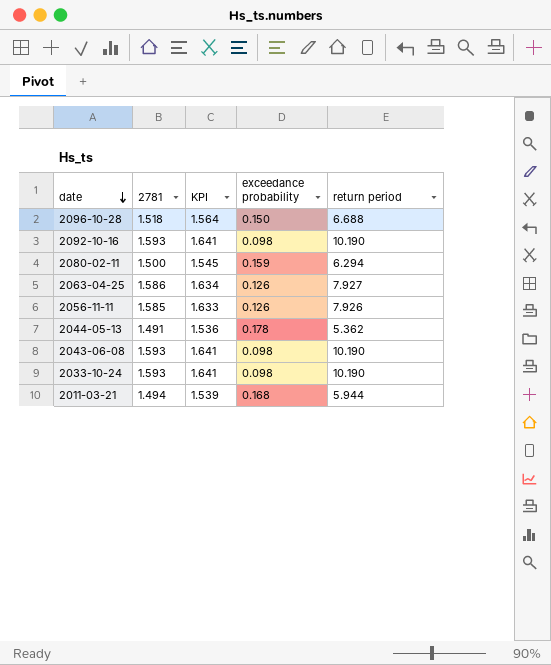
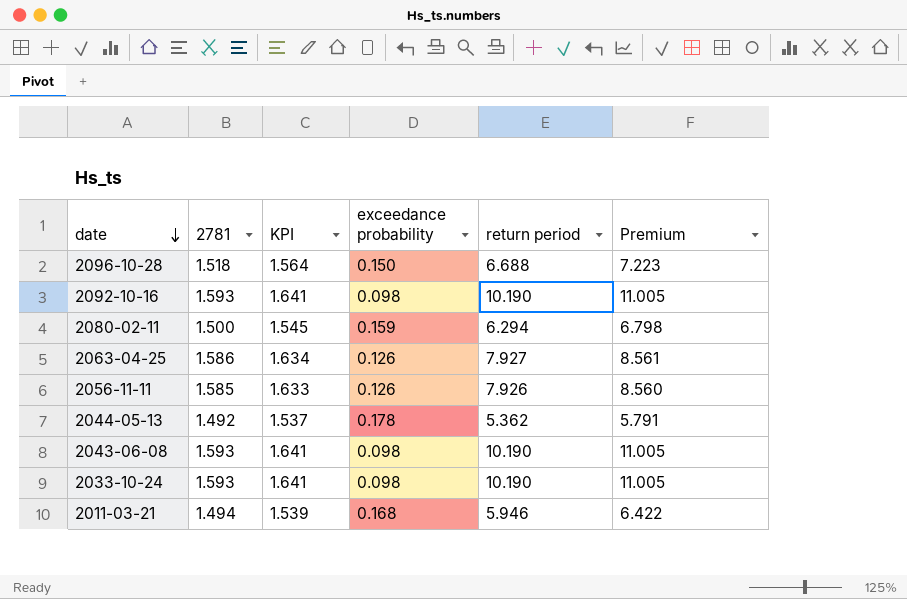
column Premium | formula: none -> [return period] * 1.08
2044-05-13 | 2781: 1.491 -> 1.492
2044-05-13 | KPI: 1.536 -> 1.537
2011-03-21 | return period: 5.944 -> 5.946

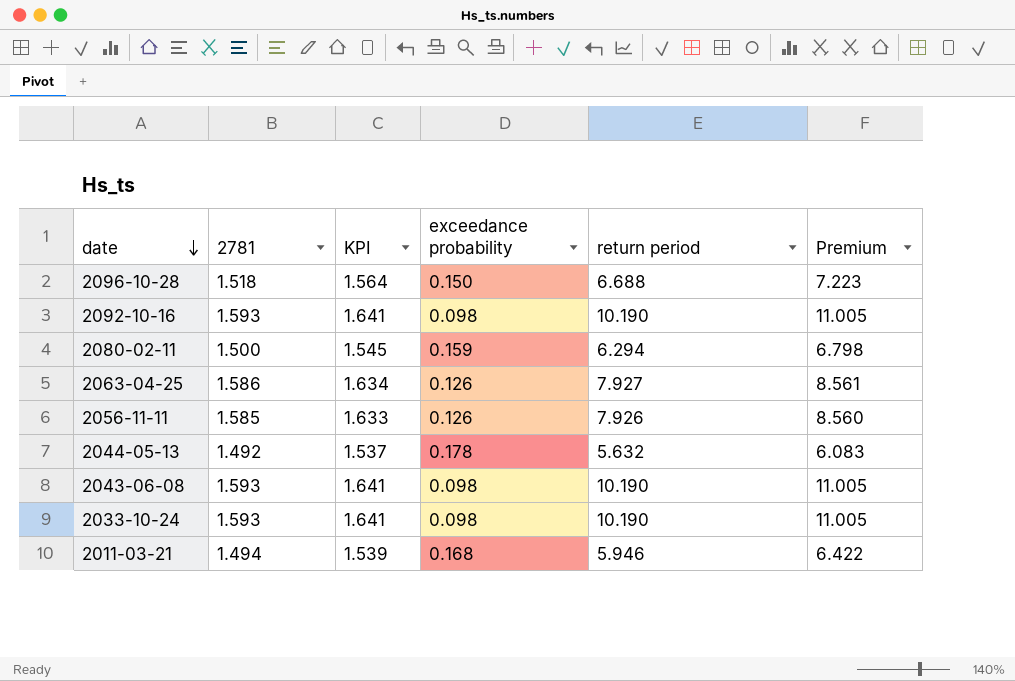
2044-05-13 | return period: 5.362 -> 5.632
2044-05-13 | Premium: 5.791 -> 6.083

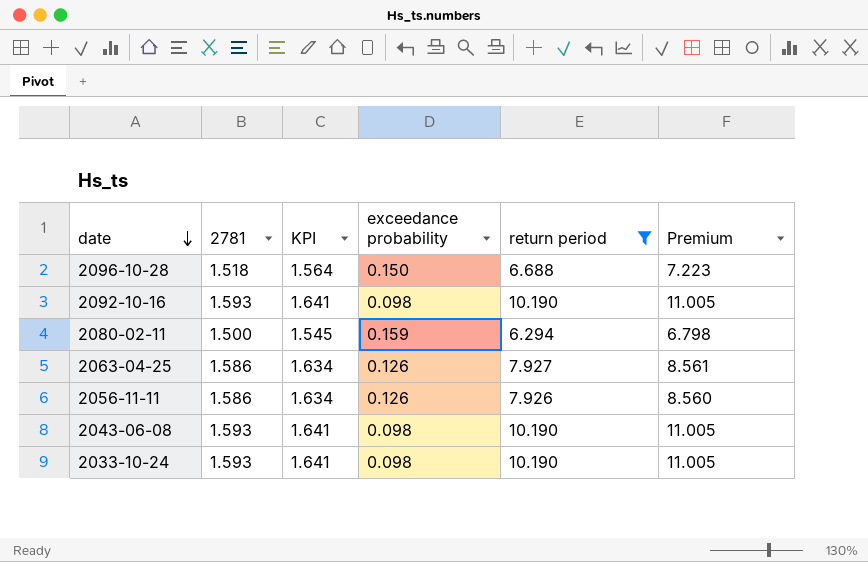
filter: none -> return period >= 6.294
2056-11-11 | 2781: 1.585 -> 1.586
2056-11-11 | KPI: 1.633 -> 1.634

